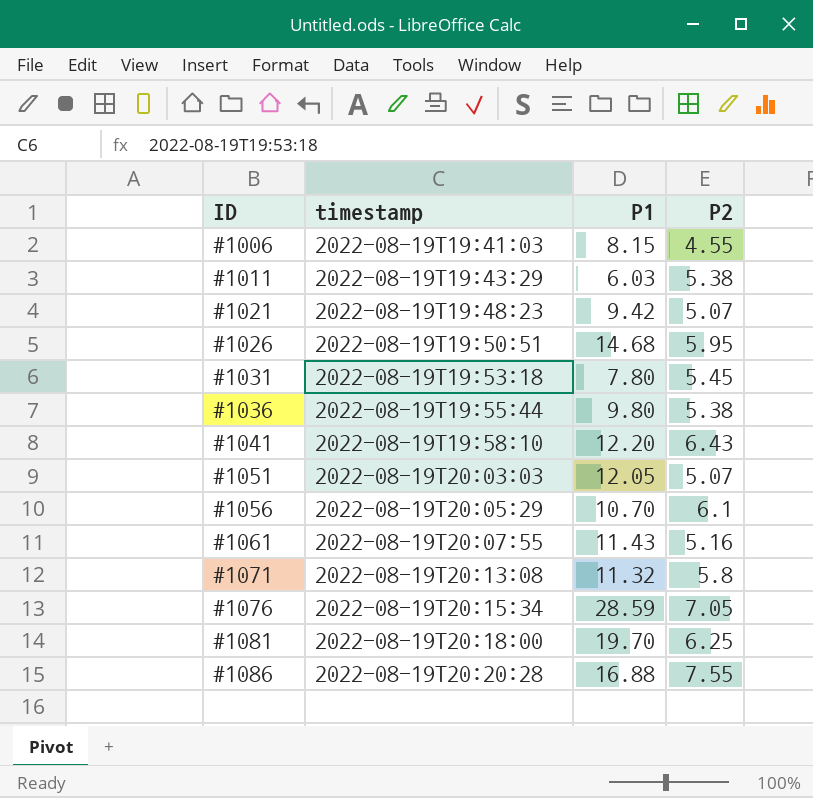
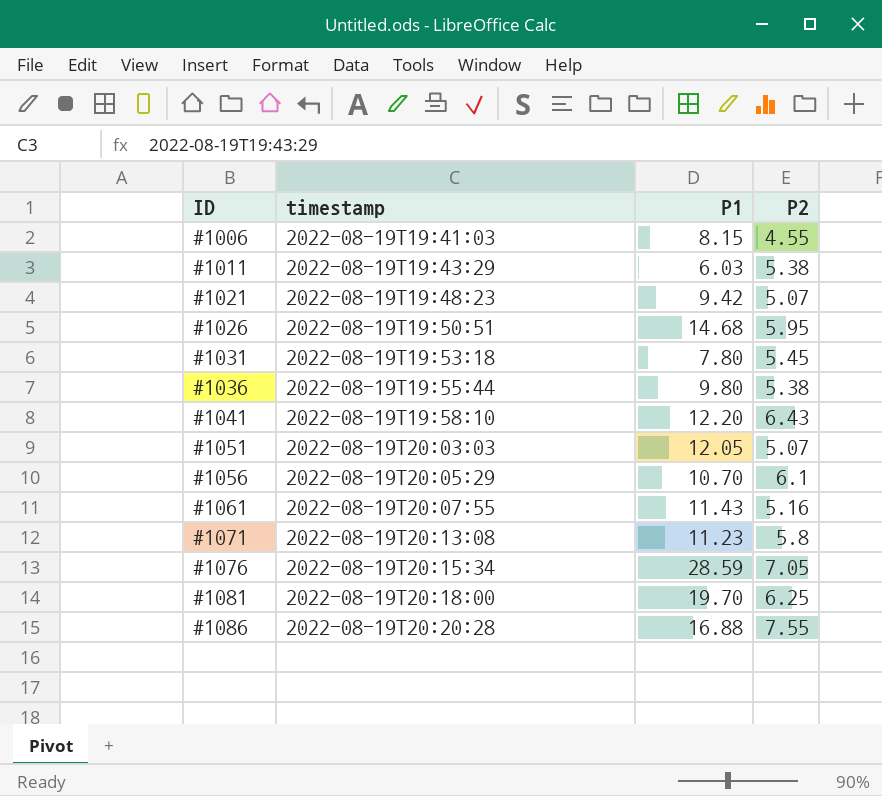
#1071 | P1: 11.32 -> 11.23

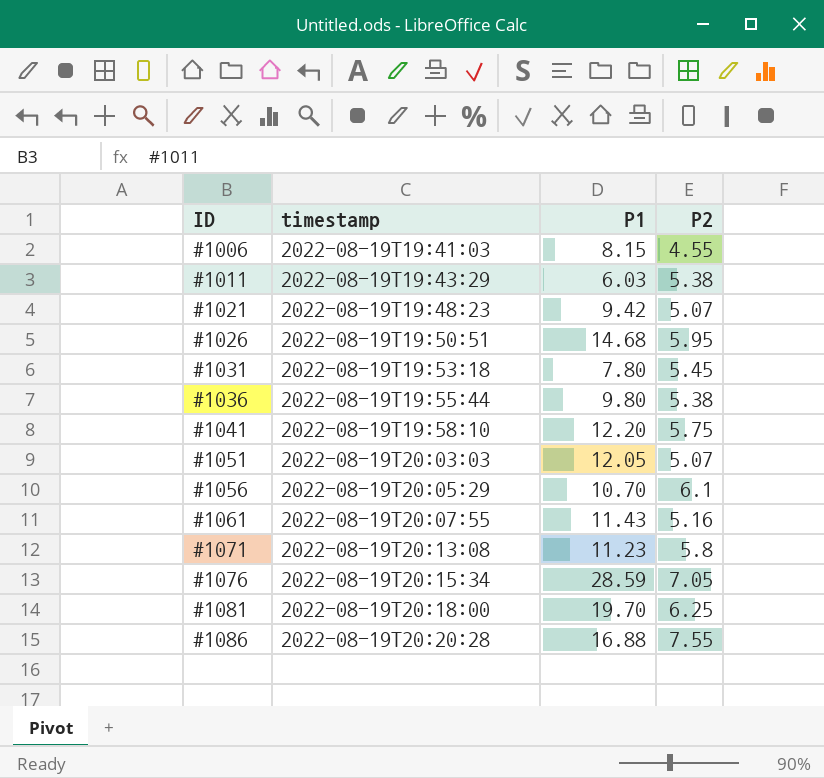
#1041 | P2: 6.43 -> 5.75

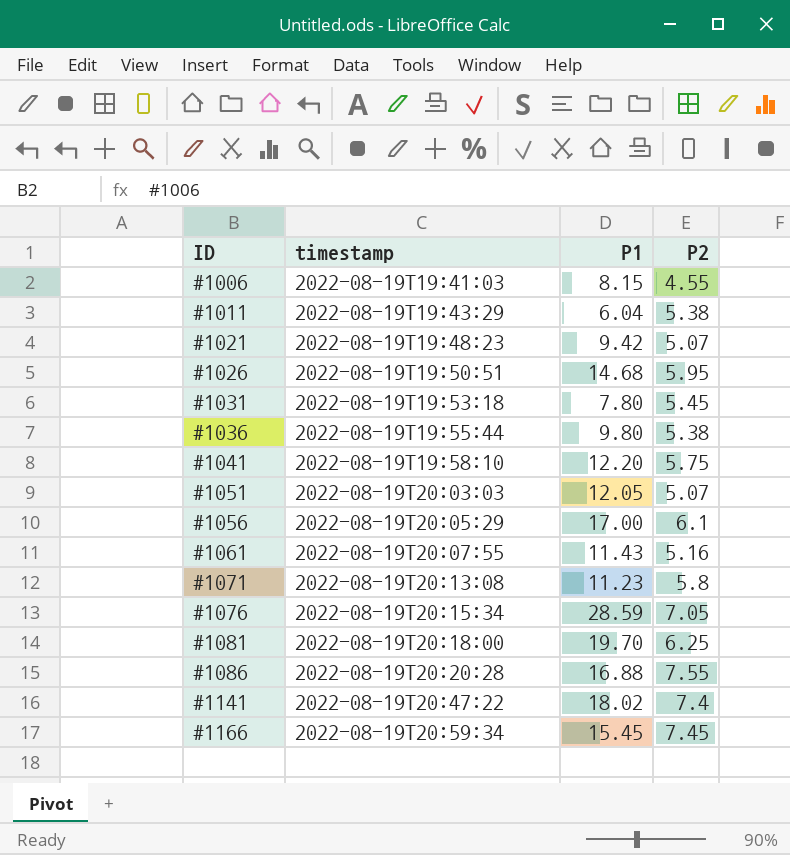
#1011 | P1: 6.03 -> 6.04
#1056 | P1: 10.70 -> 17.00
row #1141: none -> 2022-08-19T20:47:22 | 18.02 | 7.4
row #1166: none -> 2022-08-19T20:59:34 | 15.45 | 7.45

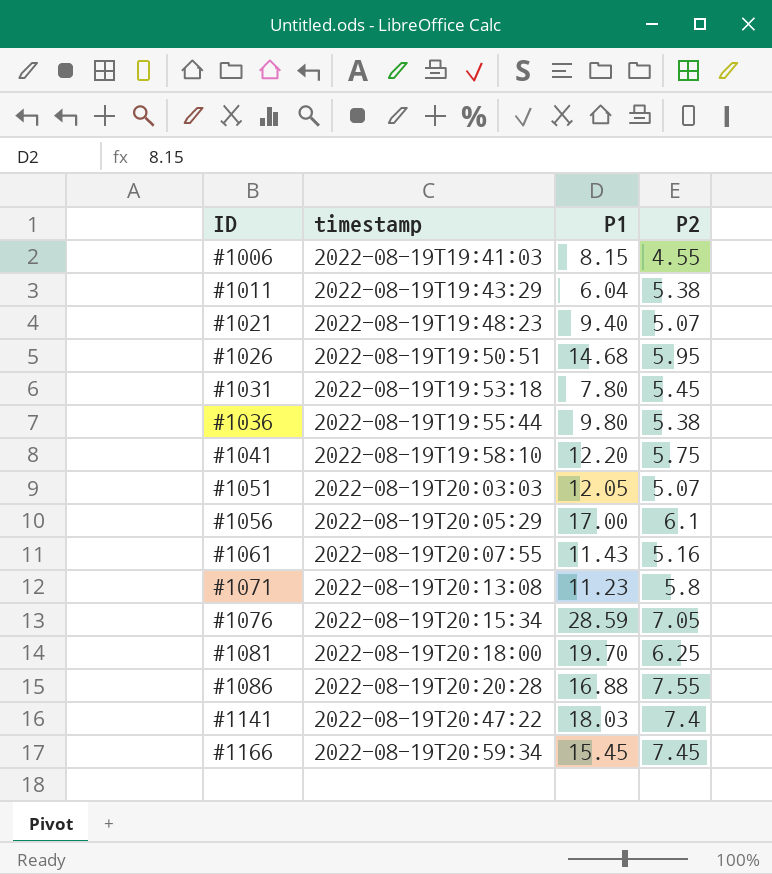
#1021 | P1: 9.42 -> 9.40
#1141 | P1: 18.02 -> 18.03

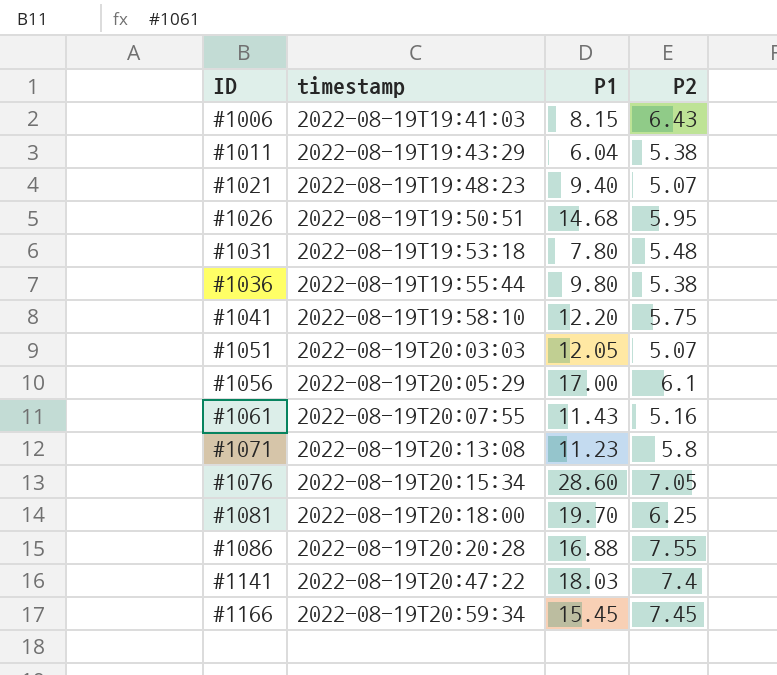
#1006 | P2: 4.55 -> 6.43
#1031 | P2: 5.45 -> 5.48
#1076 | P1: 28.59 -> 28.60

